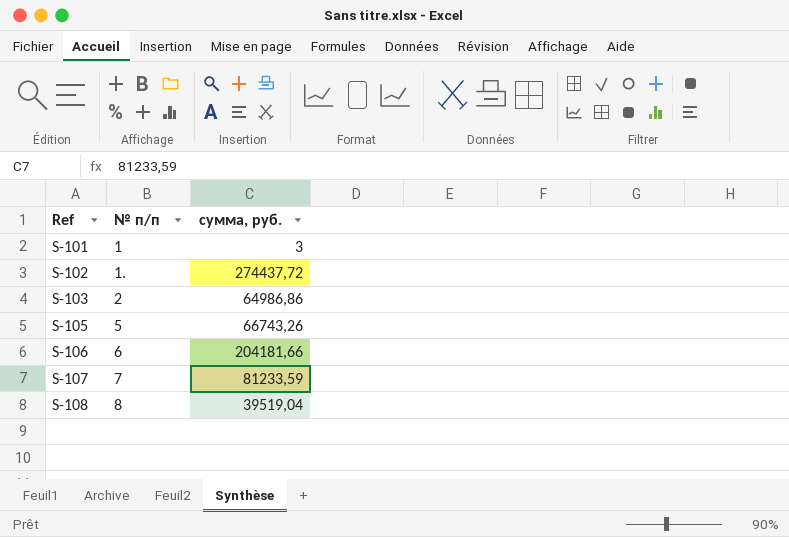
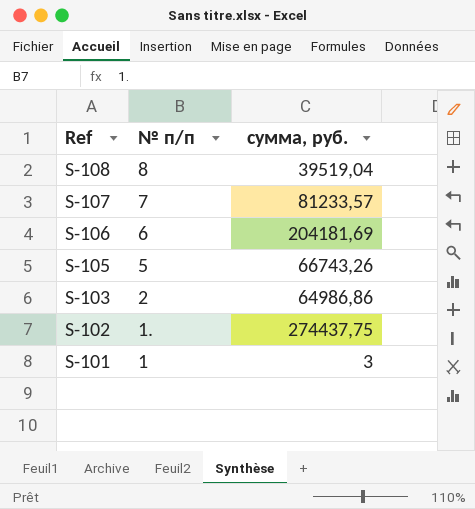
row order: Ref ascending -> Ref descending
S-107 | сумма, руб.: 81233,59 -> 81233,57
S-106 | сумма, руб.: 204181,66 -> 204181,69
S-102 | сумма, руб.: 274437,72 -> 274437,75

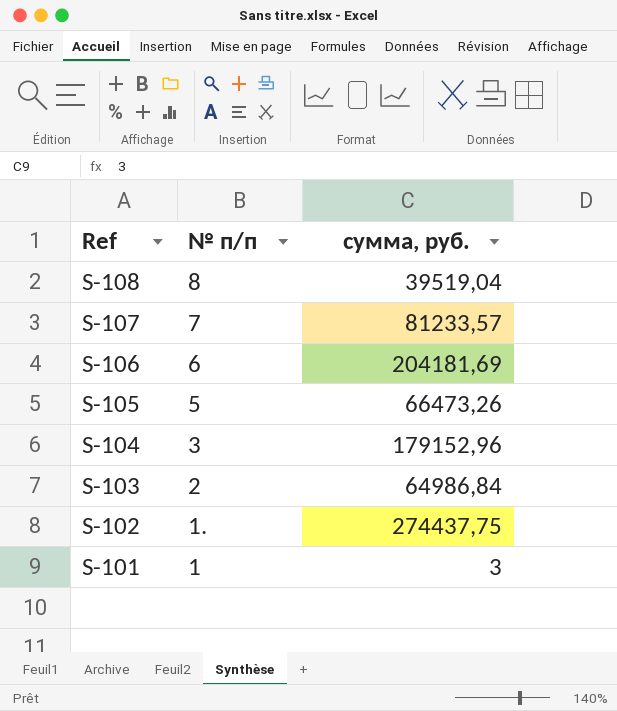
S-105 | сумма, руб.: 66743,26 -> 66473,26
row S-104: none -> 3 | 179152,96
S-103 | сумма, руб.: 64986,86 -> 64986,84

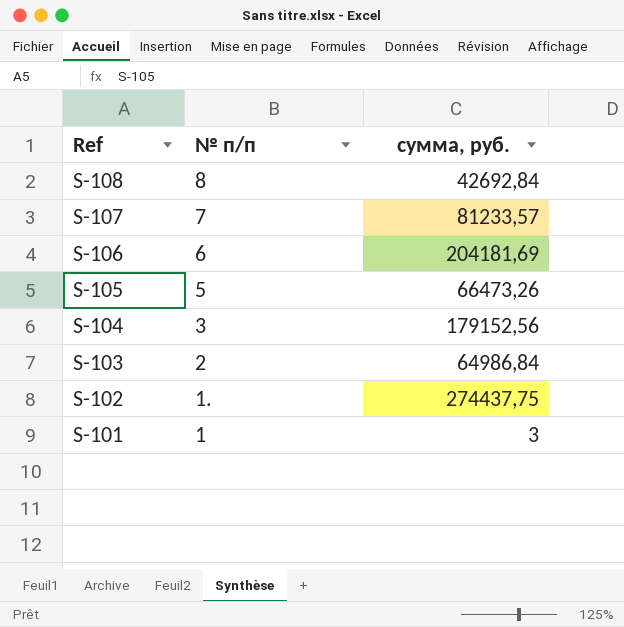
S-108 | сумма, руб.: 39519,04 -> 42692,84
S-104 | сумма, руб.: 179152,96 -> 179152,56

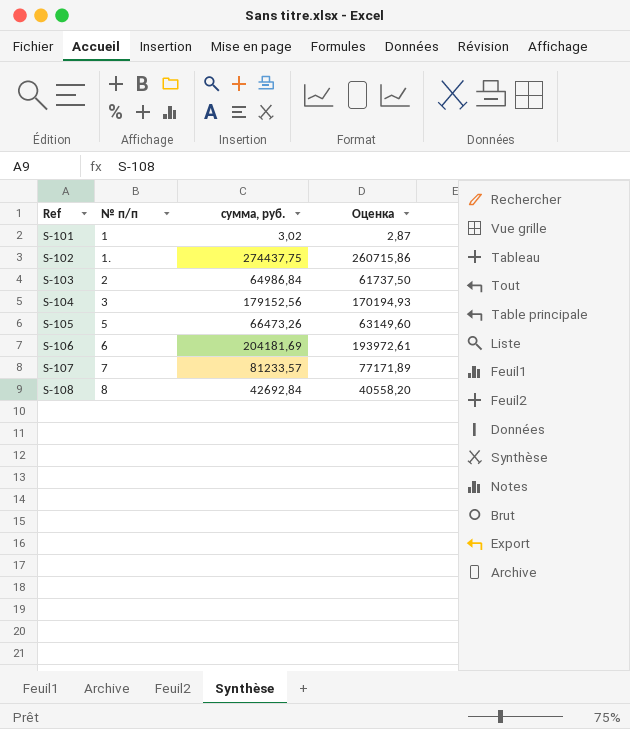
row order: Ref descending -> Ref ascending
column Оценка | formula: none -> [сумма, руб.] * 0,95
S-101 | сумма, руб.: 3 -> 3,02

